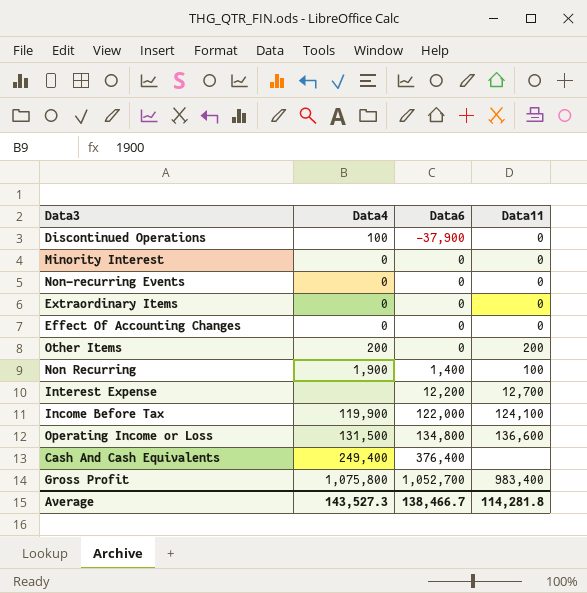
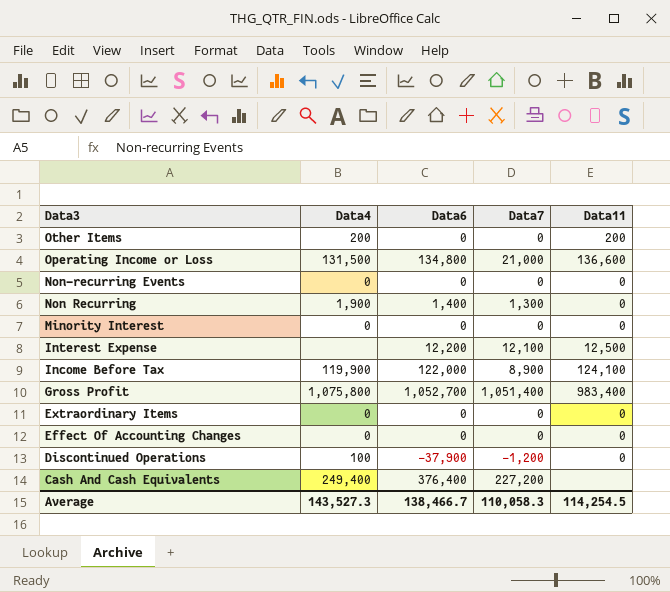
row order: Data6 ascending -> Data3 descending
column Data7 | position: none -> 4
Non Recurring | Data11: 100 -> 0
Interest Expense | Data11: 12,700 -> 12,500
Average | Data11: 114,281.8 -> 114,254.5

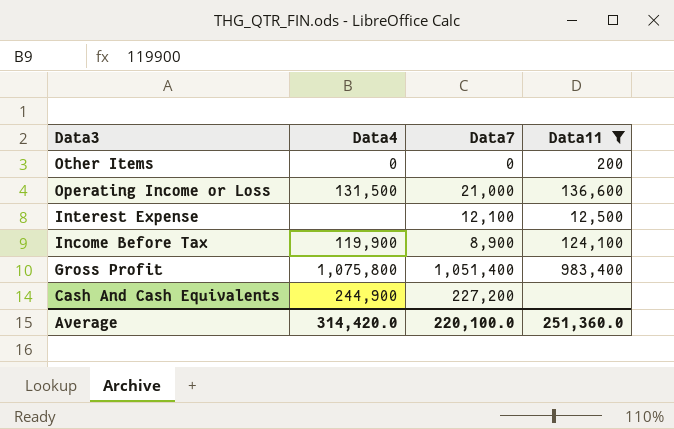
filter: none -> Data11 != 0
column Data6 | position: 3 -> none
Other Items | Data4: 200 -> 0
Cash And Cash Equivalents | Data4: 249,400 -> 244,900
Average | Data4: 143,527.3 -> 314,420.0
Average | Data7: 110,058.3 -> 220,100.0
Average | Data11: 114,254.5 -> 251,360.0

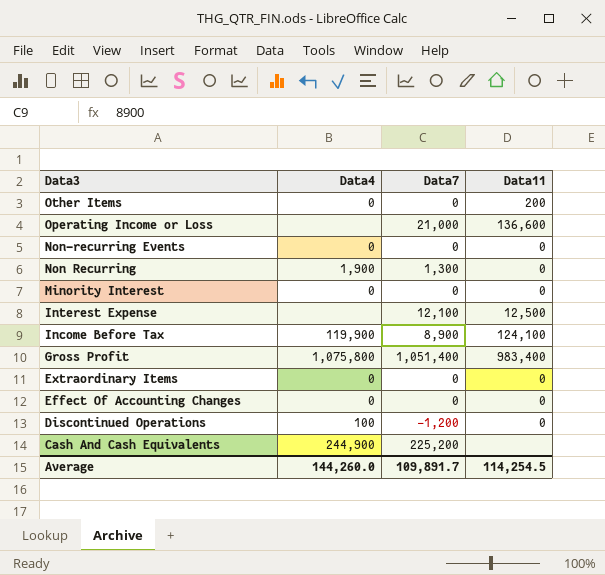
filter: Data11 != 0 -> none
Operating Income or Loss | Data4: 131,500 -> none
Cash And Cash Equivalents | Data7: 227,200 -> 225,200
Average | Data4: 314,420.0 -> 144,260.0
Average | Data7: 220,100.0 -> 109,891.7
Average | Data11: 251,360.0 -> 114,254.5

